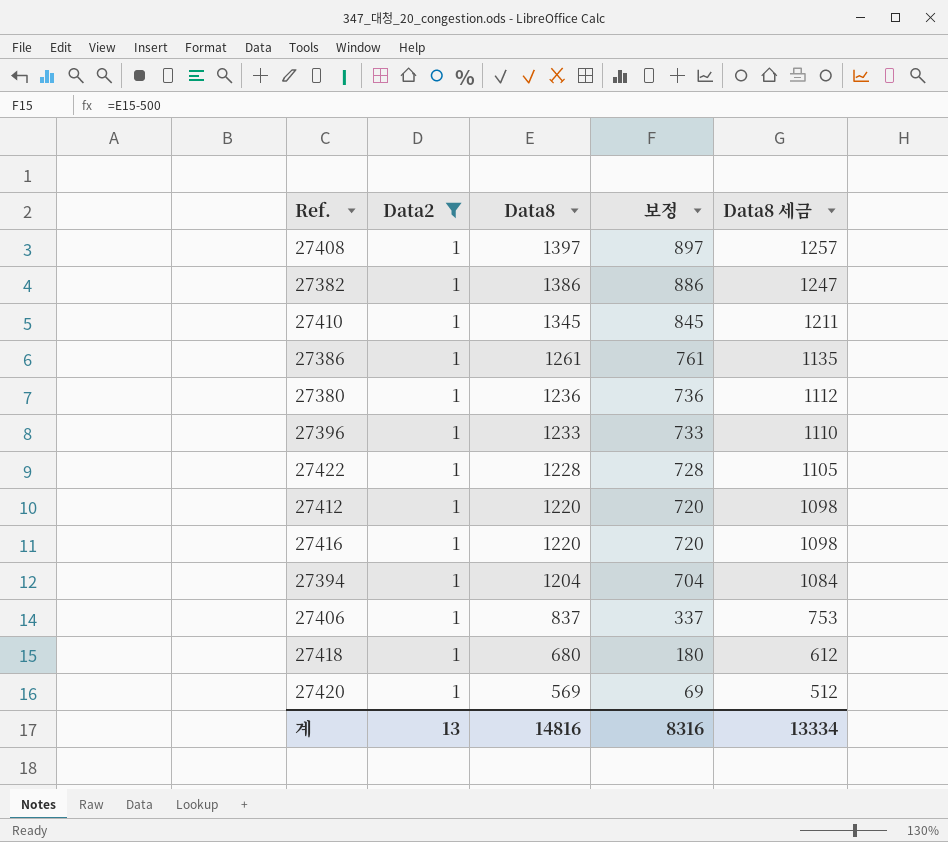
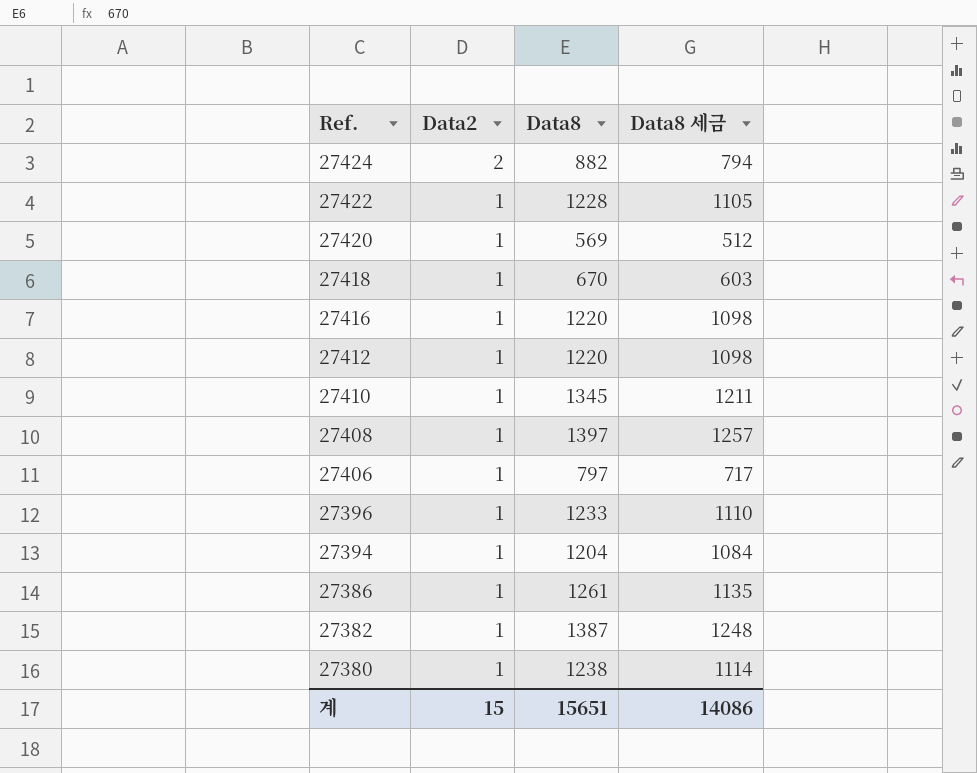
filter: Data2 = 1 -> none
row order: Data8 descending -> Ref. descending
column 보정 | formula: [Data8] - 500 -> none
27418 | Data8: 680 -> 670
27418 | Data8 세금: 612 -> 603
27406 | Data8: 837 -> 797
27406 | Data8 세금: 753 -> 717
27382 | Data8: 1386 -> 1387
27382 | Data8 세금: 1247 -> 1248
27380 | Data8: 1236 -> 1238
27380 | Data8 세금: 1112 -> 1114
계 | Data2: 13 -> 15
계 | Data8: 14816 -> 15651
계 | Data8 세금: 13334 -> 14086

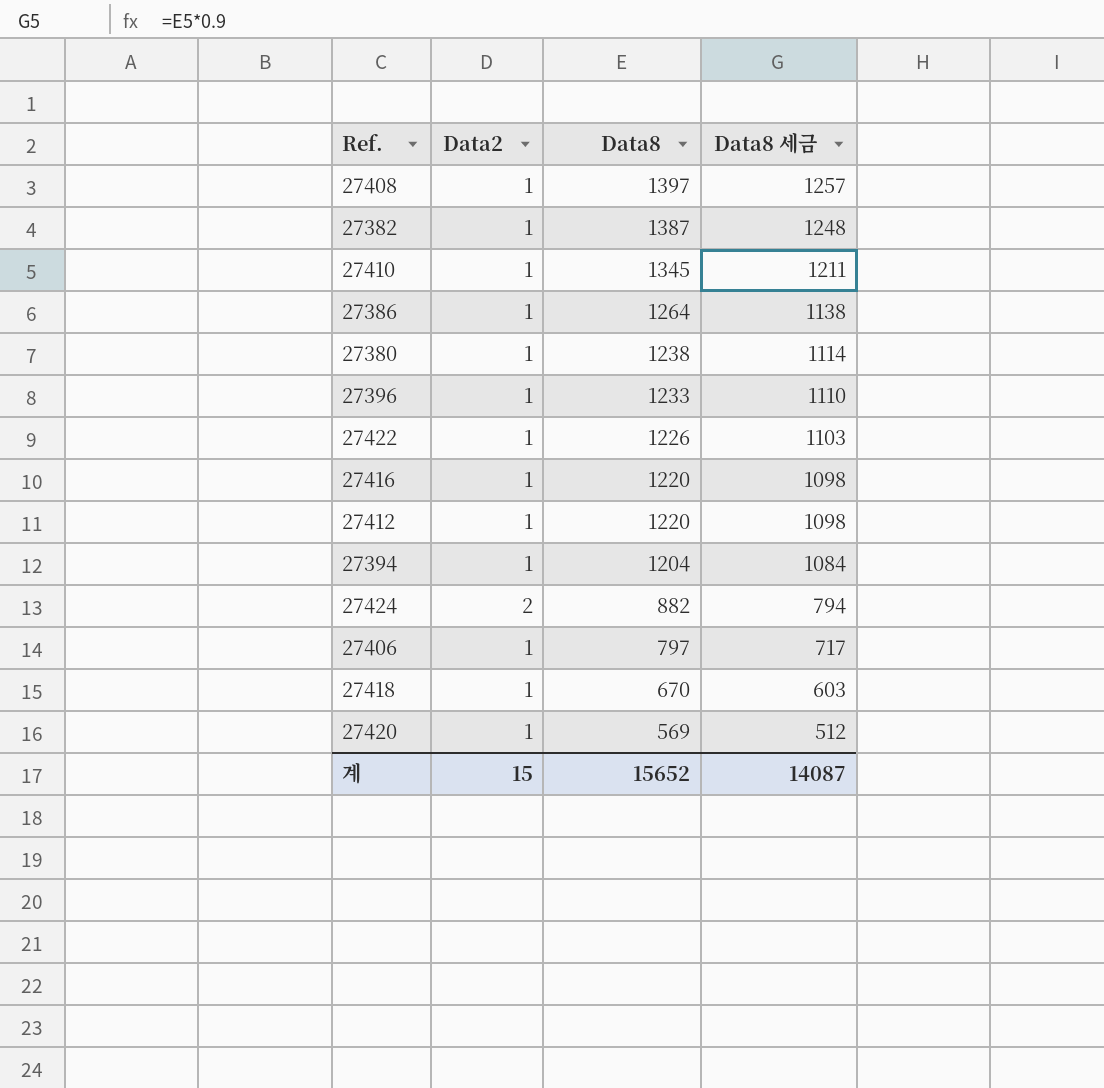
row order: Ref. descending -> Data8 descending
27386 | Data8: 1261 -> 1264
27386 | Data8 세금: 1135 -> 1138
27422 | Data8: 1228 -> 1226
27422 | Data8 세금: 1105 -> 1103
계 | Data8: 15651 -> 15652
계 | Data8 세금: 14086 -> 14087

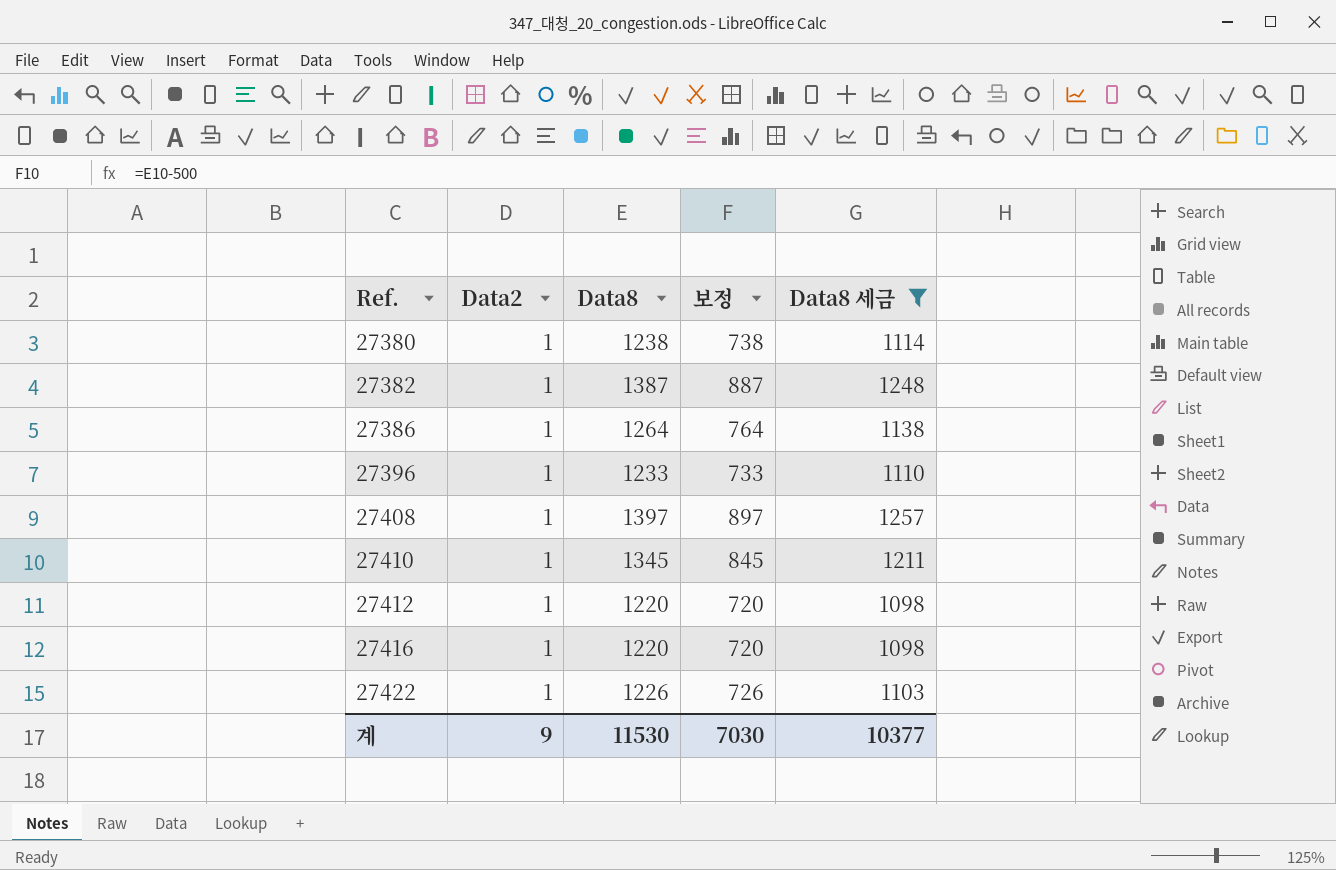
filter: none -> Data8 세금 >= 1098
row order: Data8 descending -> Ref. ascending
column 보정 | formula: none -> [Data8] - 500
계 | Data2: 15 -> 9
계 | Data8: 15652 -> 11530
계 | Data8 세금: 14087 -> 10377

